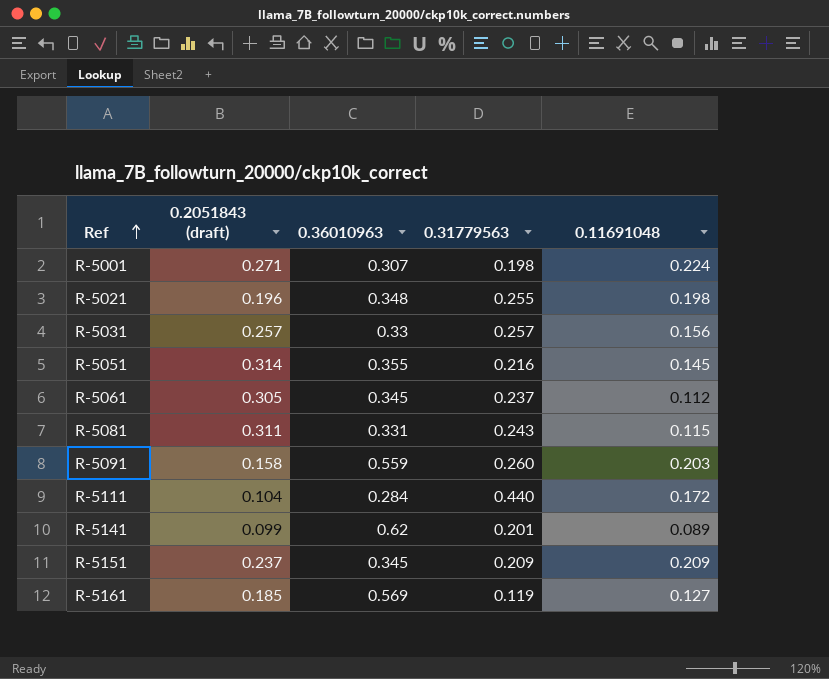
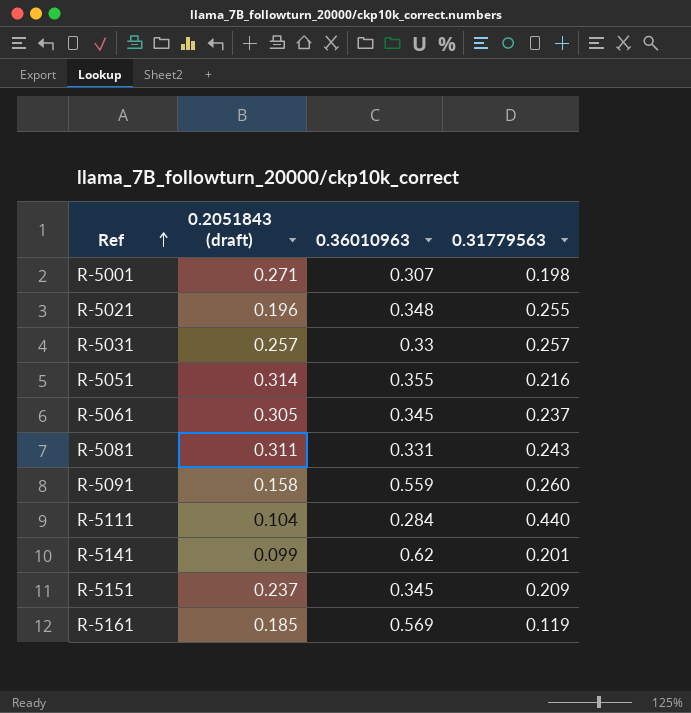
column 0.11691048 | position: 5 -> none

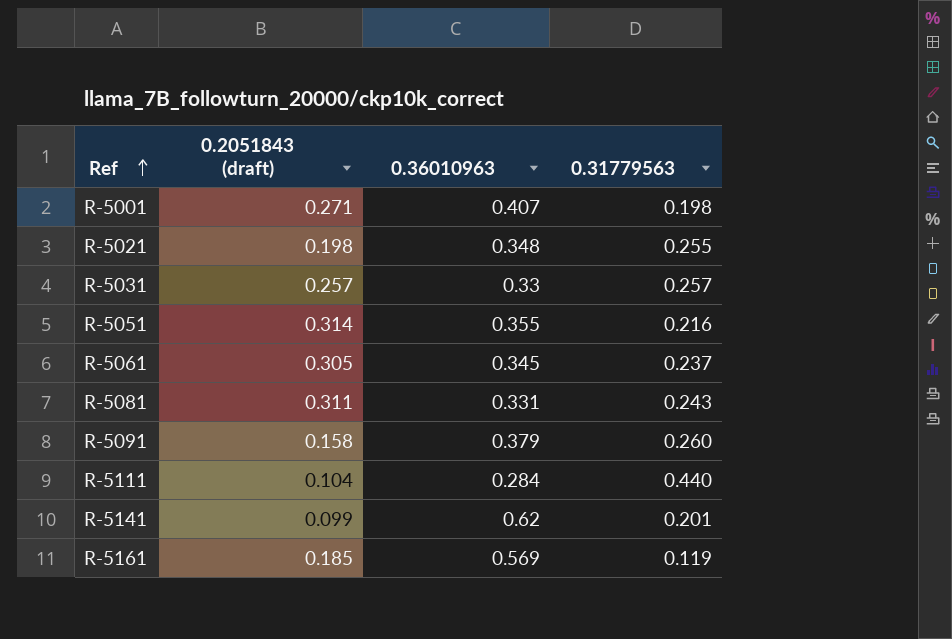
row R-5151: 0.237 | 0.345 | 0.209 -> none
R-5001 | 0.36010963: 0.307 -> 0.407
R-5021 | 0.2051843 (draft): 0.196 -> 0.198
R-5091 | 0.36010963: 0.559 -> 0.379

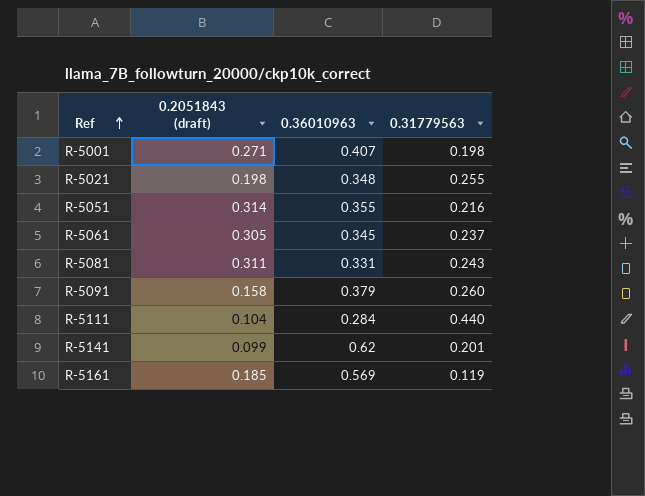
row R-5031: 0.257 | 0.33 | 0.257 -> none

